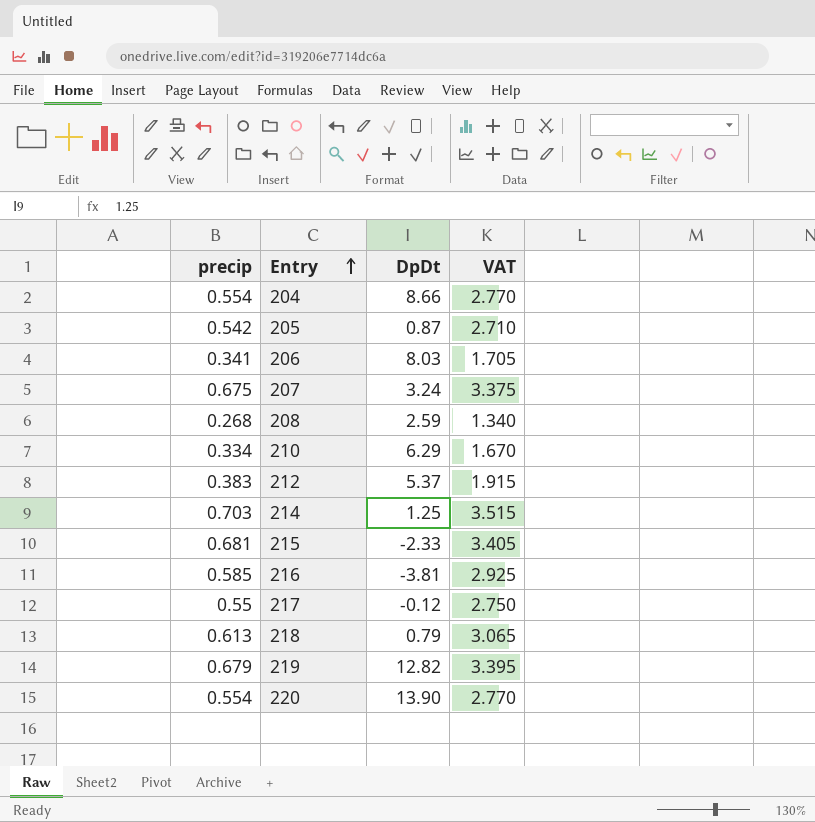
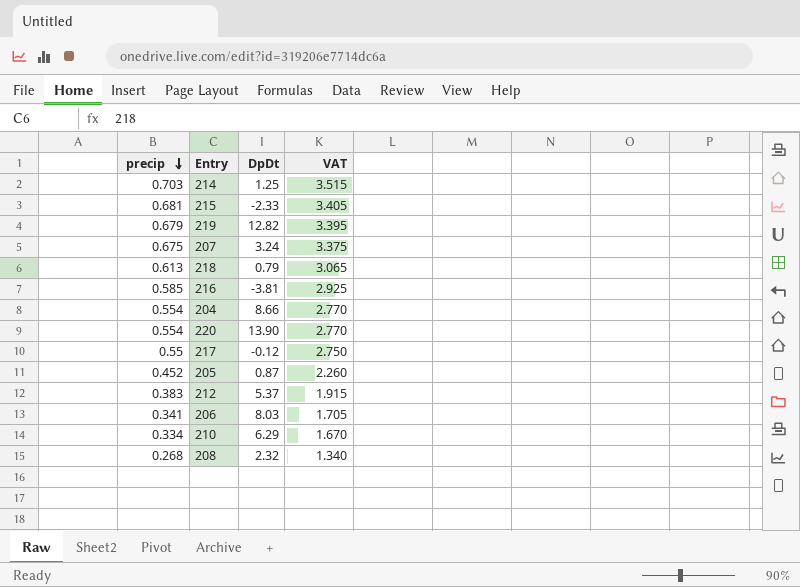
row order: Entry ascending -> precip descending
205 | precip: 0.542 -> 0.452
205 | VAT: 2.710 -> 2.260
208 | DpDt: 2.59 -> 2.32

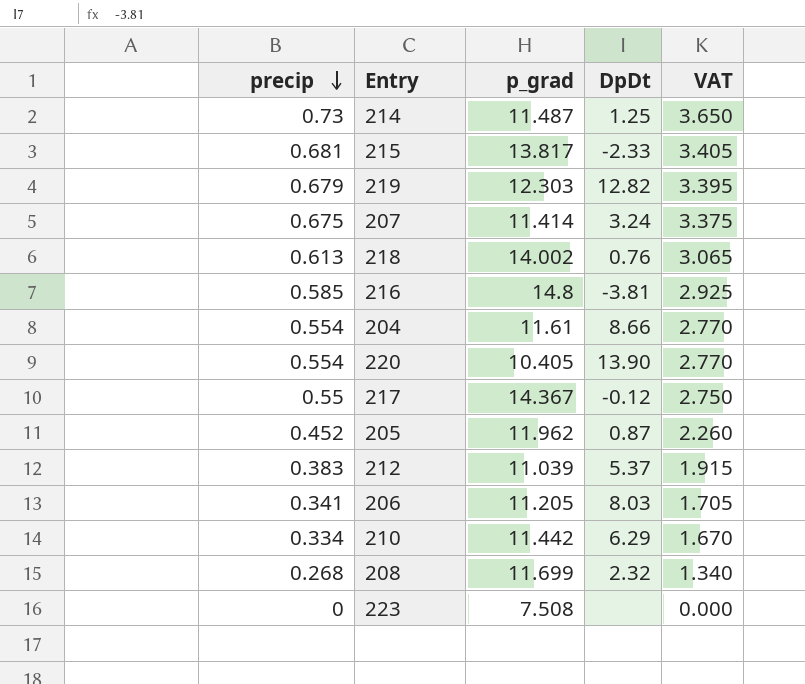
column p_grad | position: none -> 3
214 | precip: 0.703 -> 0.73
214 | VAT: 3.515 -> 3.650
218 | DpDt: 0.79 -> 0.76
row 223: none -> 0 | 7.508 | none | 0.000

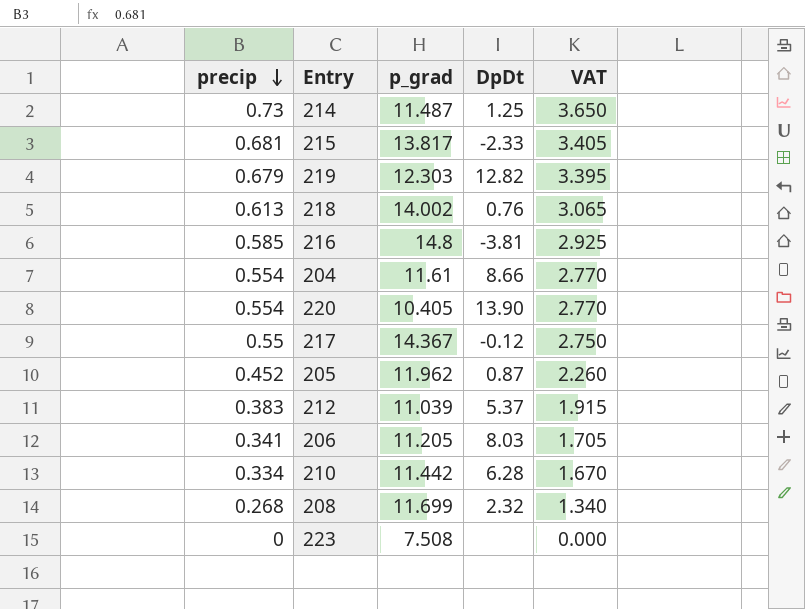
row 207: 0.675 | 11.414 | 3.24 | 3.375 -> none
210 | DpDt: 6.29 -> 6.28

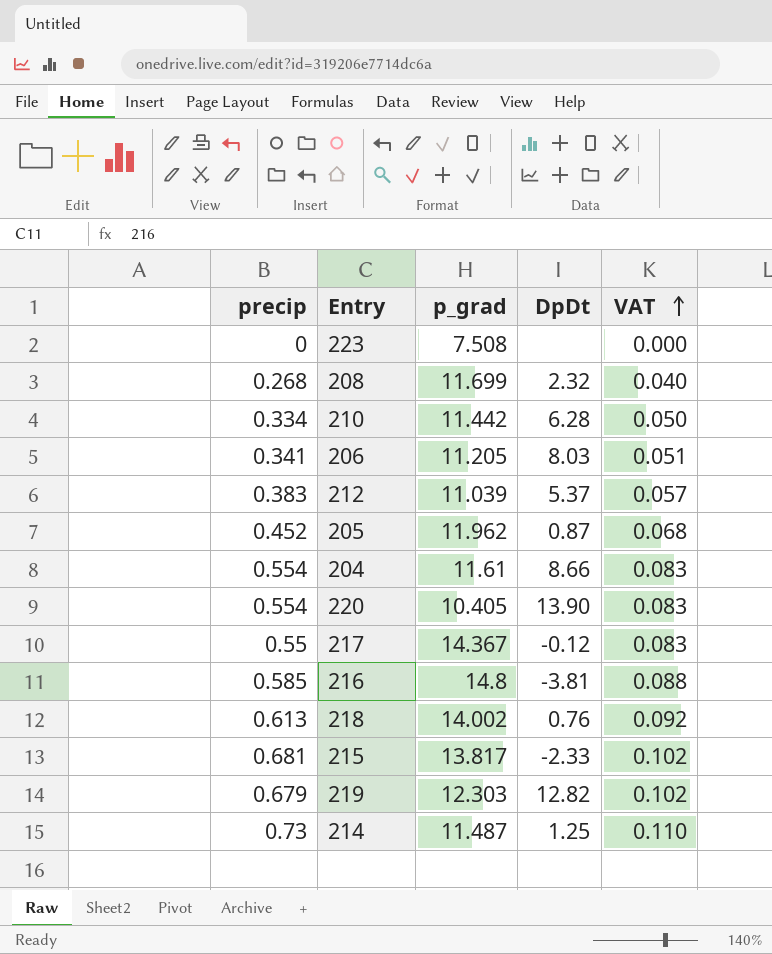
row order: precip descending -> VAT ascending
column VAT | formula: [precip] * 5 -> [precip] * 0.15

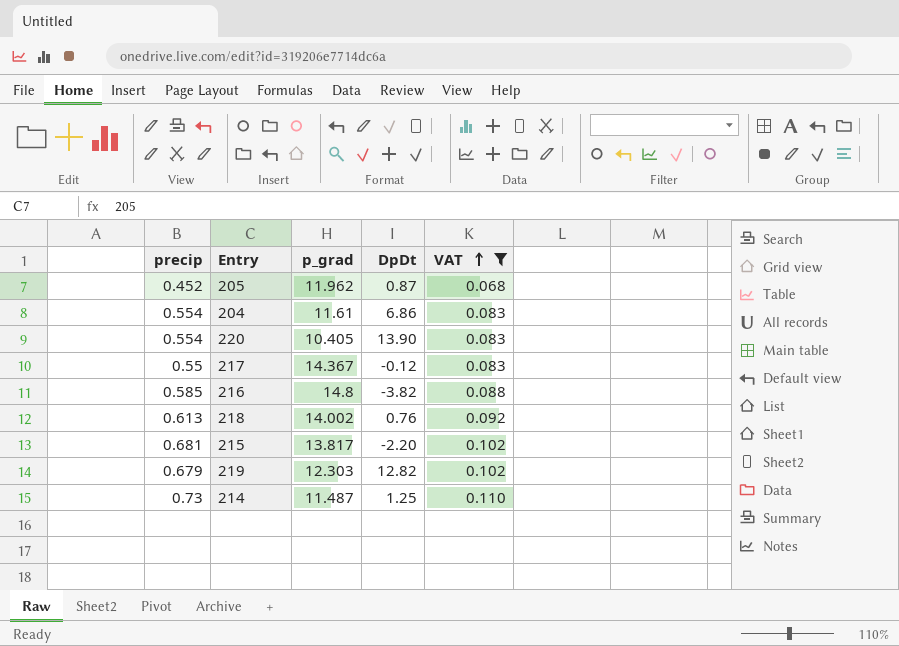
filter: none -> VAT >= 0.068
204 | DpDt: 8.66 -> 6.86
216 | DpDt: -3.81 -> -3.82
215 | DpDt: -2.33 -> -2.20

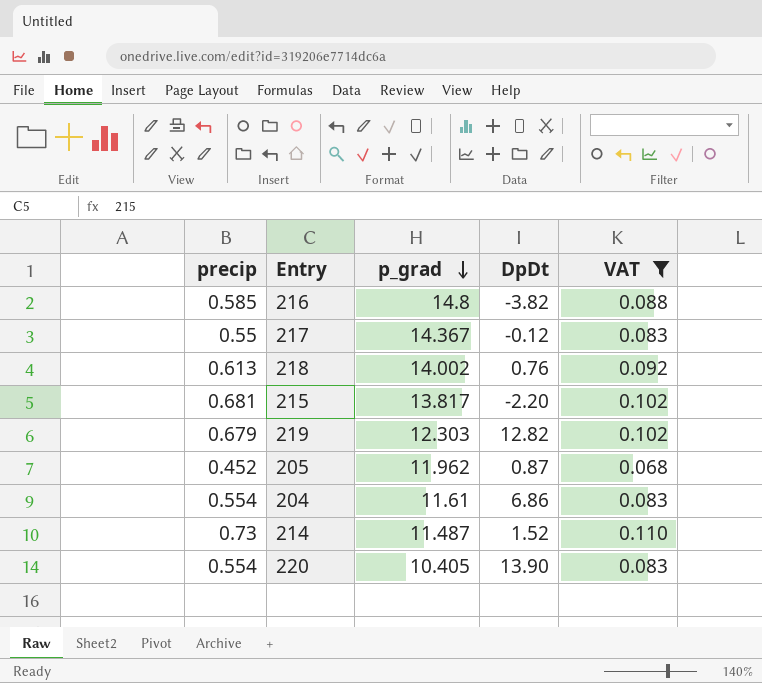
row order: VAT ascending -> p_grad descending
214 | DpDt: 1.25 -> 1.52

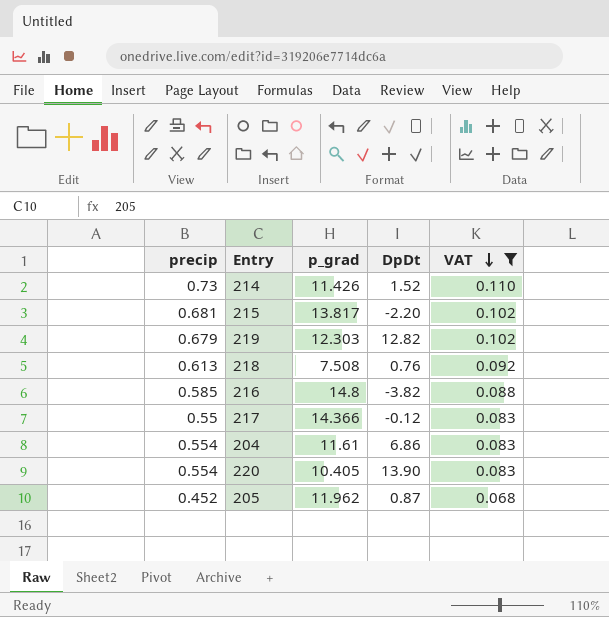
row order: p_grad descending -> VAT descending
214 | p_grad: 11.487 -> 11.426
218 | p_grad: 14.002 -> 7.508
217 | p_grad: 14.367 -> 14.366

